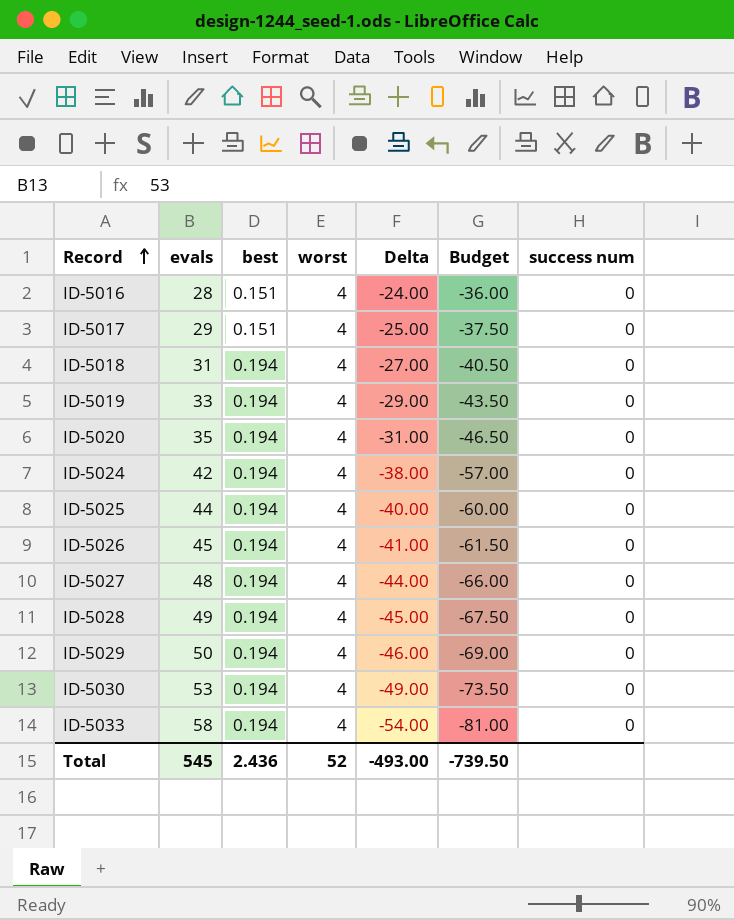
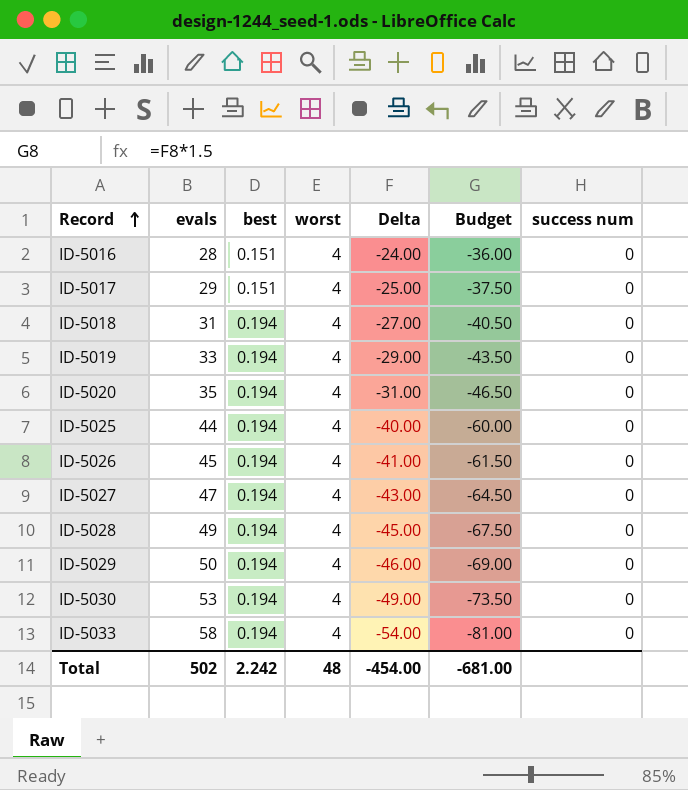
row ID-5024: 42 | 0.194 | 4 | -38.00 | -57.00 | 0 -> none
ID-5027 | evals: 48 -> 47
ID-5027 | Delta: -44.00 -> -43.00
ID-5027 | Budget: -66.00 -> -64.50
Total | evals: 545 -> 502
Total | best: 2.436 -> 2.242
Total | worst: 52 -> 48
Total | Delta: -493.00 -> -454.00
Total | Budget: -739.50 -> -681.00

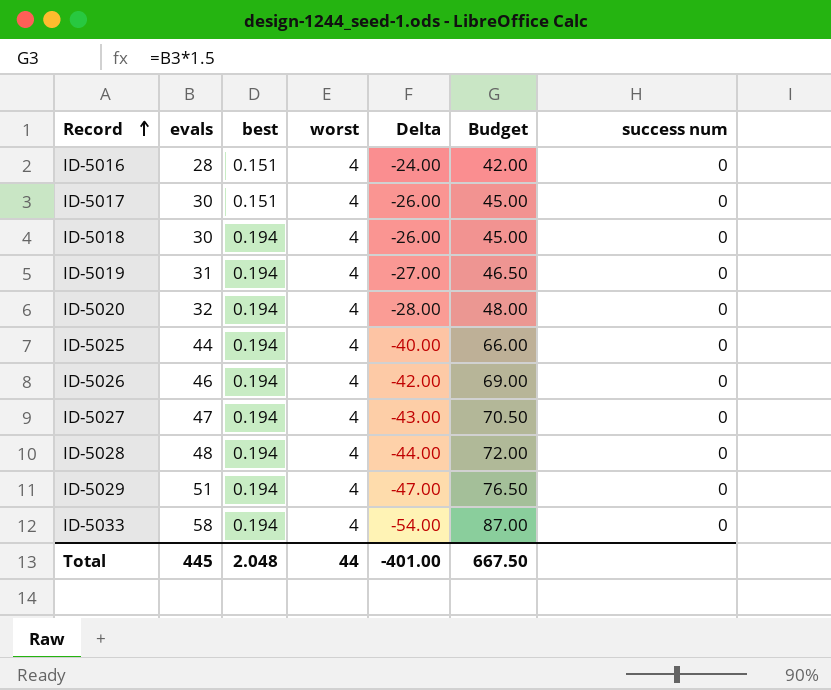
column Budget | formula: [Delta] * 1.5 -> [evals] * 1.5
row ID-5030: 53 | 0.194 | 4 | -49.00 | -73.50 | 0 -> none
ID-5017 | evals: 29 -> 30
ID-5017 | Delta: -25.00 -> -26.00
ID-5018 | evals: 31 -> 30
ID-5018 | Delta: -27.00 -> -26.00
ID-5019 | evals: 33 -> 31
ID-5019 | Delta: -29.00 -> -27.00
ID-5020 | evals: 35 -> 32
ID-5020 | Delta: -31.00 -> -28.00
ID-5026 | evals: 45 -> 46
ID-5026 | Delta: -41.00 -> -42.00
ID-5028 | evals: 49 -> 48
ID-5028 | Delta: -45.00 -> -44.00
ID-5029 | evals: 50 -> 51
ID-5029 | Delta: -46.00 -> -47.00
Total | evals: 502 -> 445
Total | best: 2.242 -> 2.048
Total | worst: 48 -> 44
Total | Delta: -454.00 -> -401.00
Total | Budget: -681.00 -> 667.50

